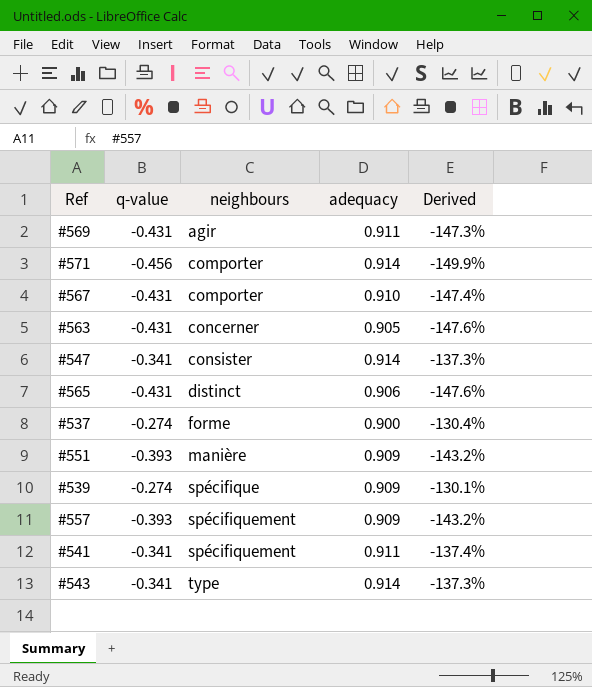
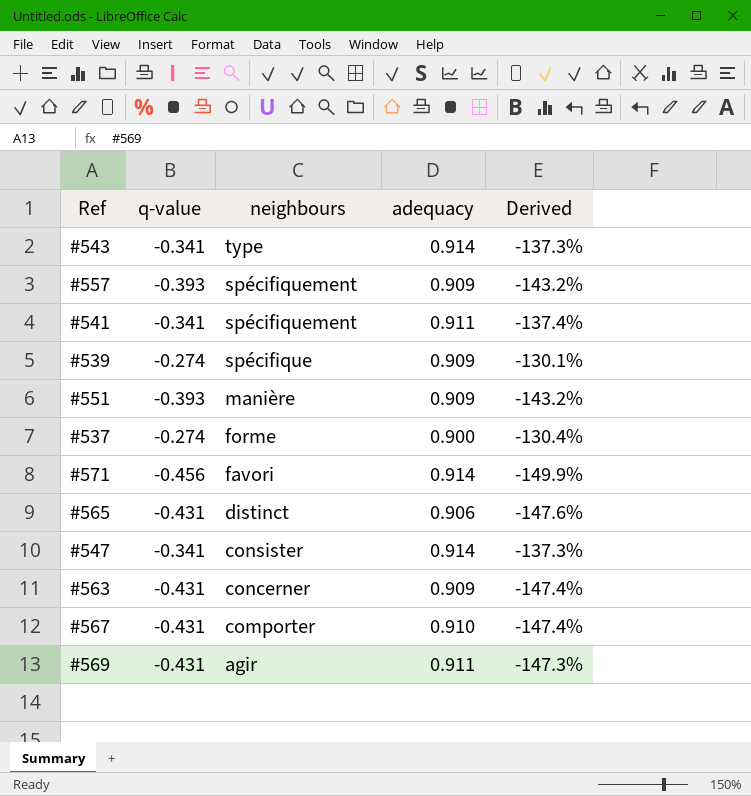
row order: neighbours ascending -> neighbours descending
#571 | neighbours: comporter -> favori
#563 | adequacy: 0.905 -> 0.909
#563 | Derived: -147.6% -> -147.4%

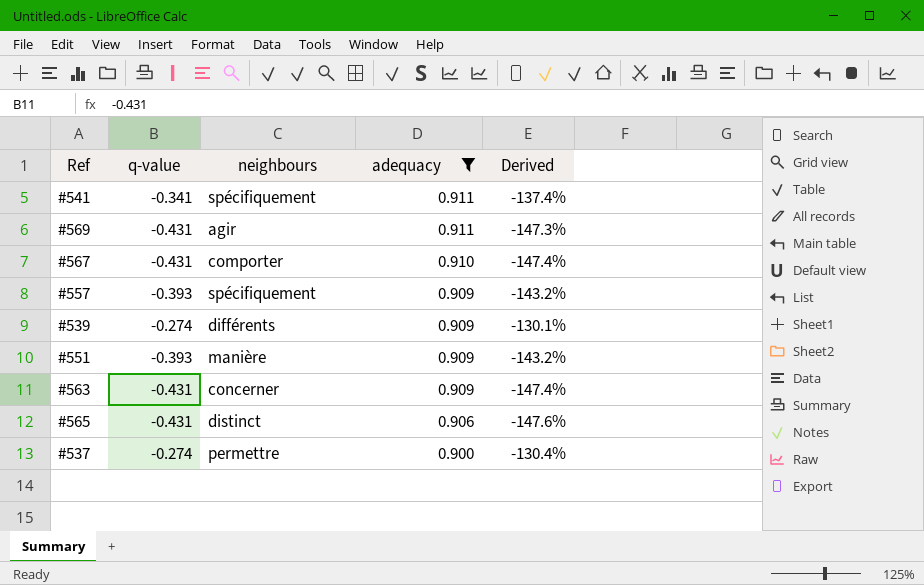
filter: none -> adequacy != 0.914
row order: neighbours descending -> adequacy descending
#539 | neighbours: spécifique -> différents
#537 | neighbours: forme -> permettre

